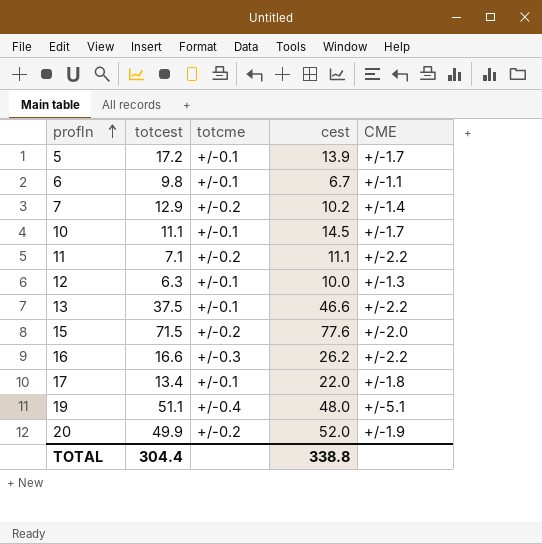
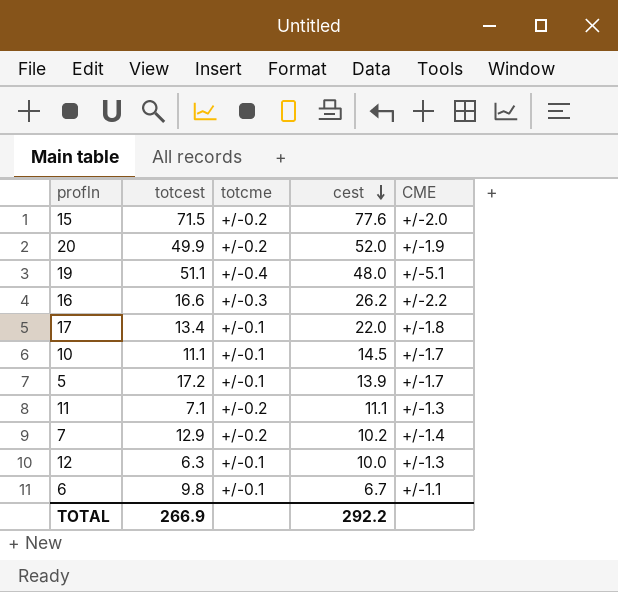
row order: profln ascending -> cest descending
row 13: 37.5 | +/-0.1 | 46.6 | +/-2.2 -> none
11 | CME: +/-2.2 -> +/-1.3
TOTAL | totcest: 304.4 -> 266.9
TOTAL | cest: 338.8 -> 292.2

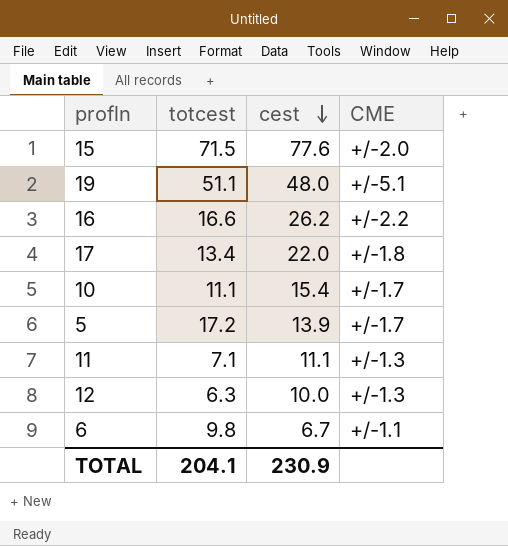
column totcme | position: 3 -> none
row 20: 49.9 | +/-0.2 | 52.0 | +/-1.9 -> none
row 7: 12.9 | +/-0.2 | 10.2 | +/-1.4 -> none
10 | cest: 14.5 -> 15.4
TOTAL | totcest: 266.9 -> 204.1
TOTAL | cest: 292.2 -> 230.9

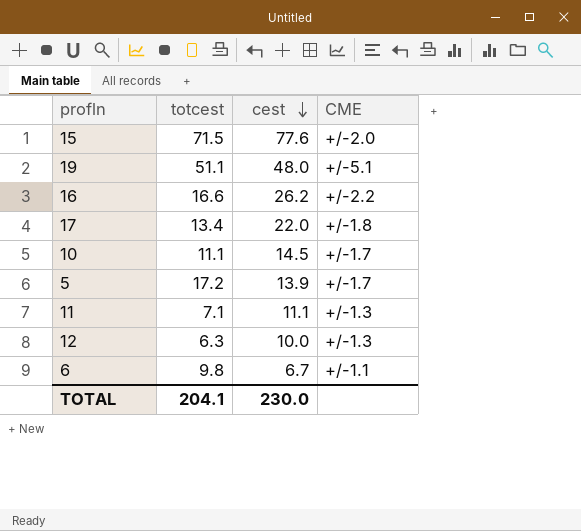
10 | cest: 15.4 -> 14.5
TOTAL | cest: 230.9 -> 230.0

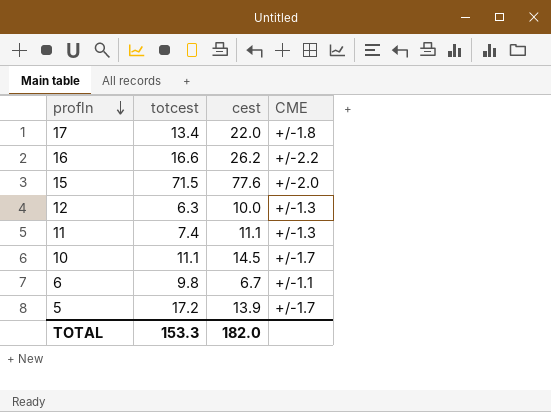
row order: cest descending -> profln descending
row 19: 51.1 | 48.0 | +/-5.1 -> none
11 | totcest: 7.1 -> 7.4
TOTAL | totcest: 204.1 -> 153.3
TOTAL | cest: 230.0 -> 182.0

